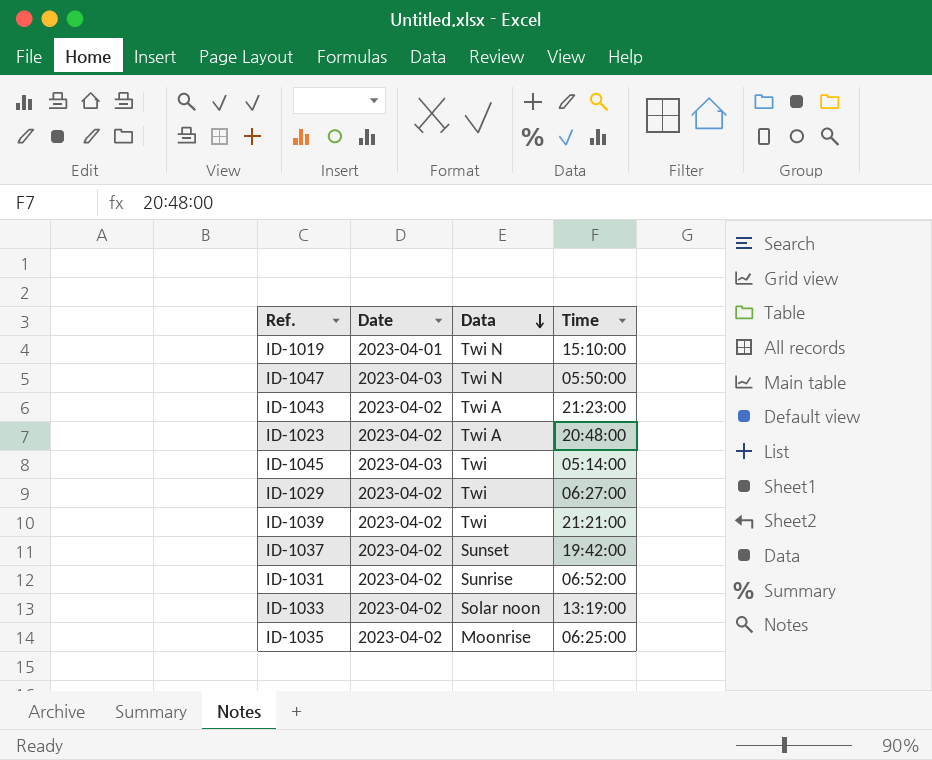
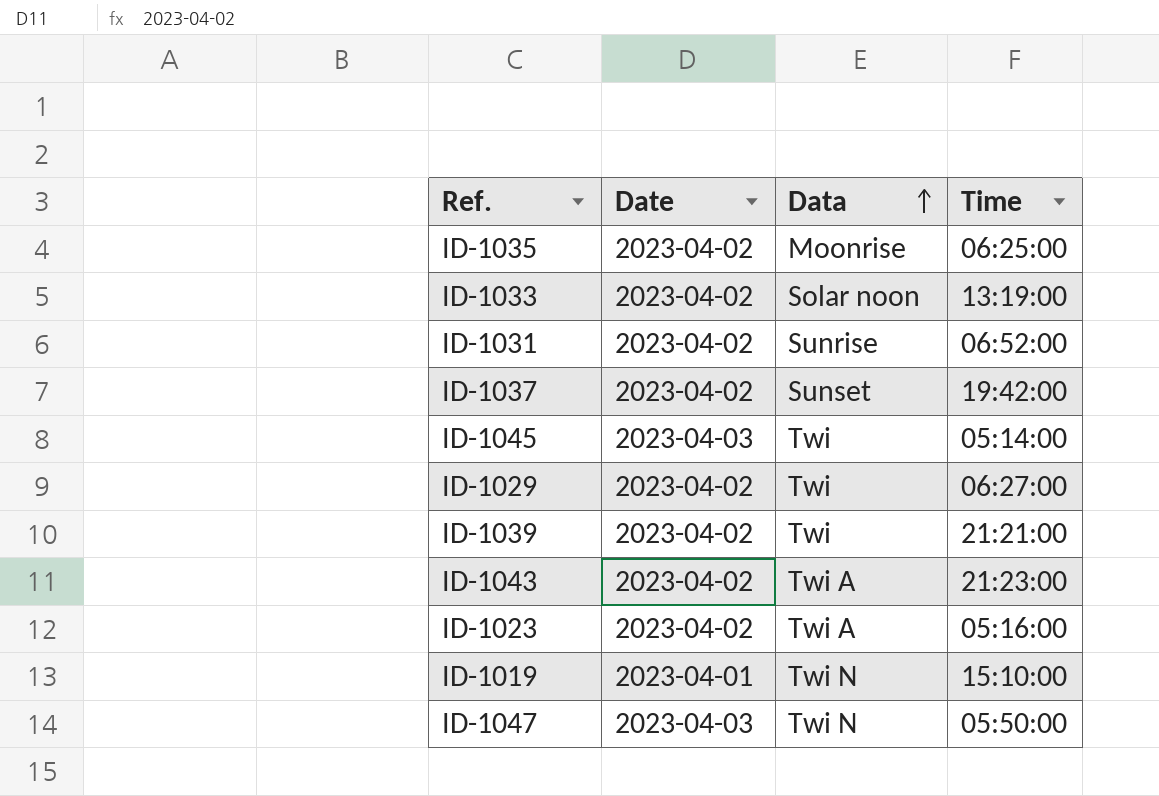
row order: Data descending -> Data ascending
ID-1023 | Time: 20:48:00 -> 05:16:00

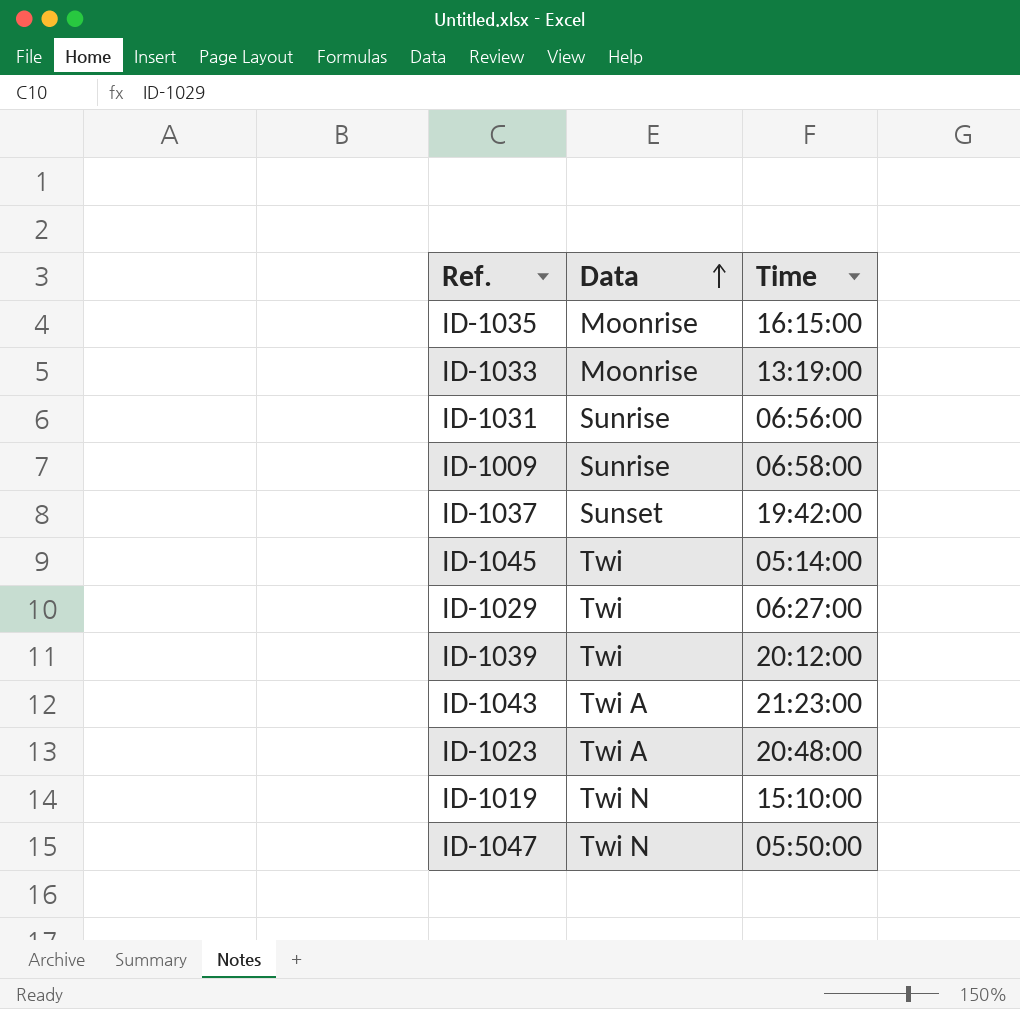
column Date | position: 2 -> none
ID-1035 | Time: 06:25:00 -> 16:15:00
ID-1033 | Data: Solar noon -> Moonrise
ID-1031 | Time: 06:52:00 -> 06:56:00
row ID-1009: none -> Sunrise | 06:58:00
ID-1039 | Time: 21:21:00 -> 20:12:00
ID-1023 | Time: 05:16:00 -> 20:48:00

